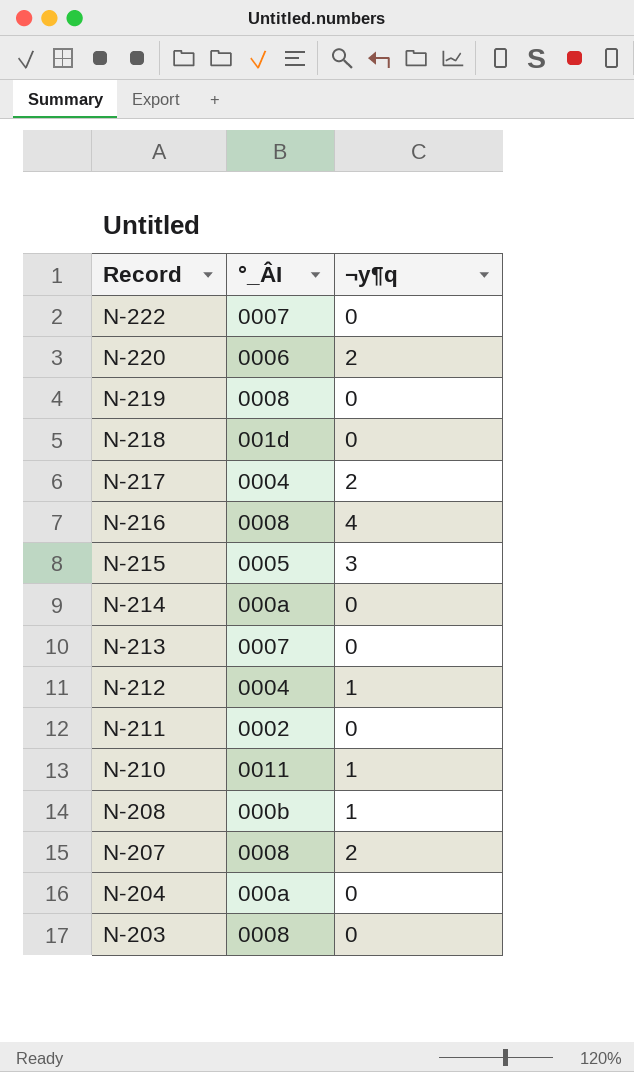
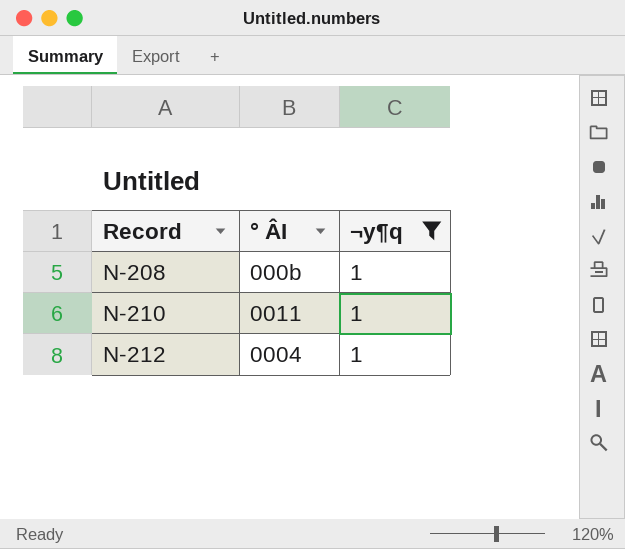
filter: none -> ¬y¶q = 1
row order: Record descending -> Record ascending
column name: °_ÂI -> ° ÂI

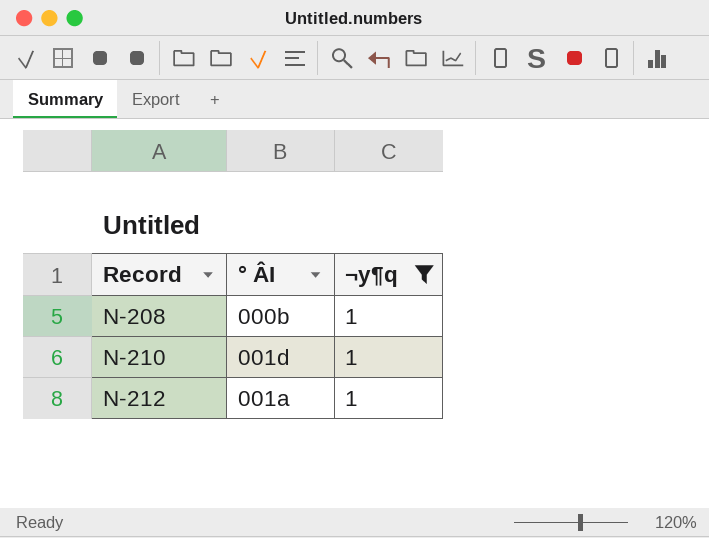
N-210 | ° ÂI: 0011 -> 001d
N-212 | ° ÂI: 0004 -> 001a

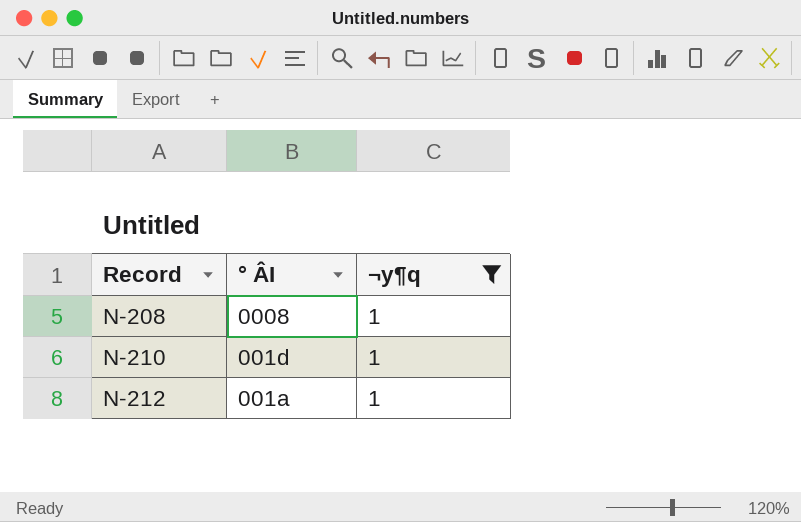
N-208 | ° ÂI: 000b -> 0008

